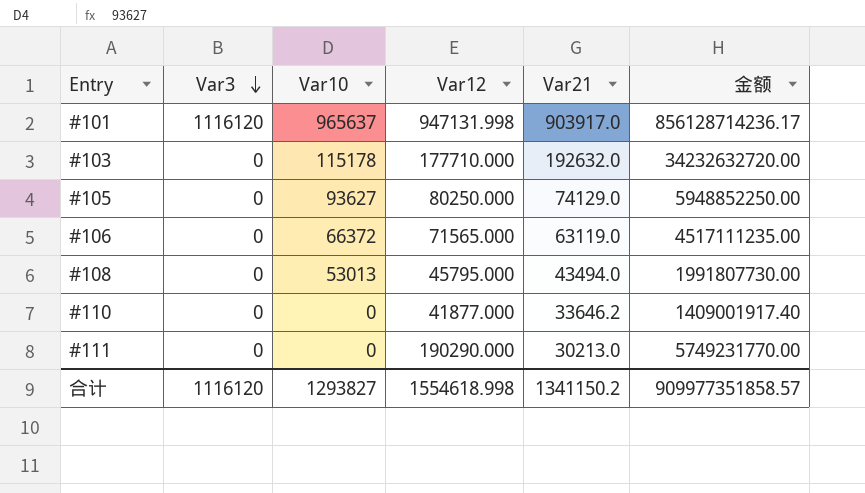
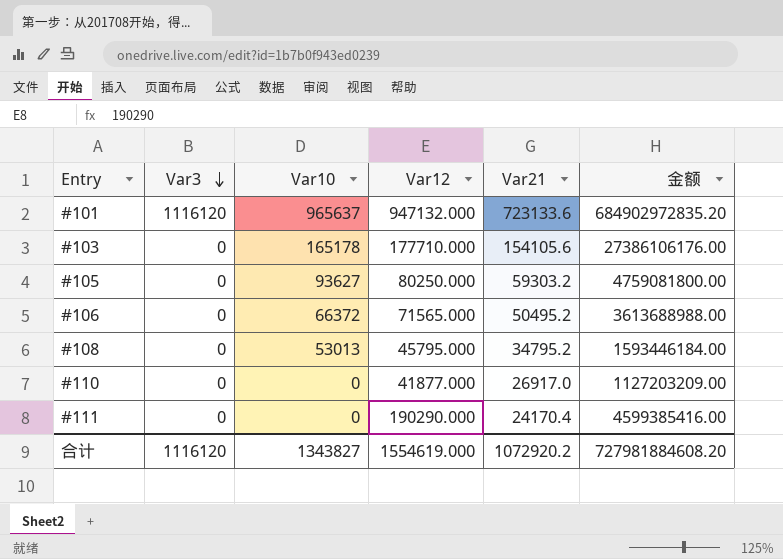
#101 | Var12: 947131.998 -> 947132.000
#101 | Var21: 903917.0 -> 723133.6
#101 | 金额: 856128714236.17 -> 684902972835.20
#103 | Var10: 115178 -> 165178
#103 | Var21: 192632.0 -> 154105.6
#103 | 金额: 34232632720.00 -> 27386106176.00
#105 | Var21: 74129.0 -> 59303.2
#105 | 金额: 5948852250.00 -> 4759081800.00
#106 | Var21: 63119.0 -> 50495.2
#106 | 金额: 4517111235.00 -> 3613688988.00
#108 | Var21: 43494.0 -> 34795.2
#108 | 金额: 1991807730.00 -> 1593446184.00
#110 | Var21: 33646.2 -> 26917.0
#110 | 金额: 1409001917.40 -> 1127203209.00
#111 | Var21: 30213.0 -> 24170.4
#111 | 金额: 5749231770.00 -> 4599385416.00
合计 | Var10: 1293827 -> 1343827
合计 | Var12: 1554618.998 -> 1554619.000
合计 | Var21: 1341150.2 -> 1072920.2
合计 | 金额: 909977351858.57 -> 727981884608.20

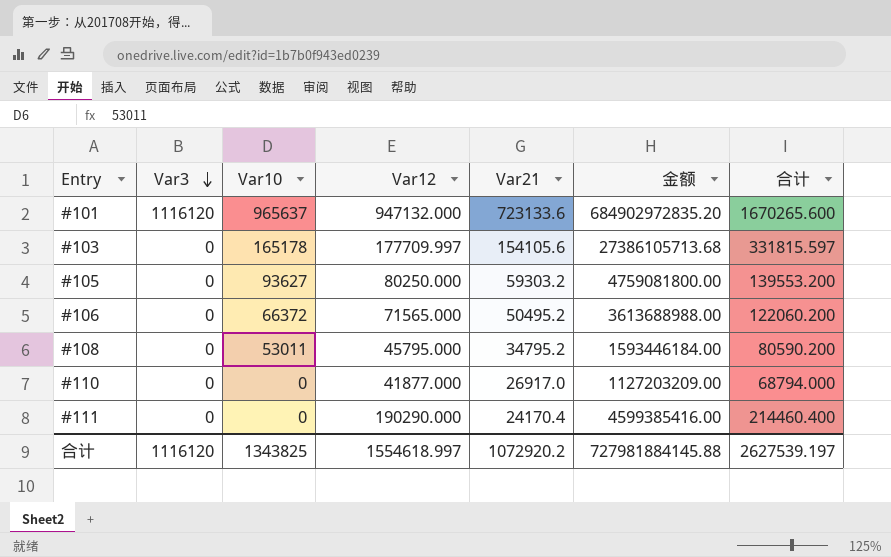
column 合计 | formula: none -> [Var12] + [Var21]
#103 | Var12: 177710.000 -> 177709.997
#103 | 金额: 27386106176.00 -> 27386105713.68
#108 | Var10: 53013 -> 53011
合计 | Var10: 1343827 -> 1343825
合计 | Var12: 1554619.000 -> 1554618.997
合计 | 金额: 727981884608.20 -> 727981884145.88

